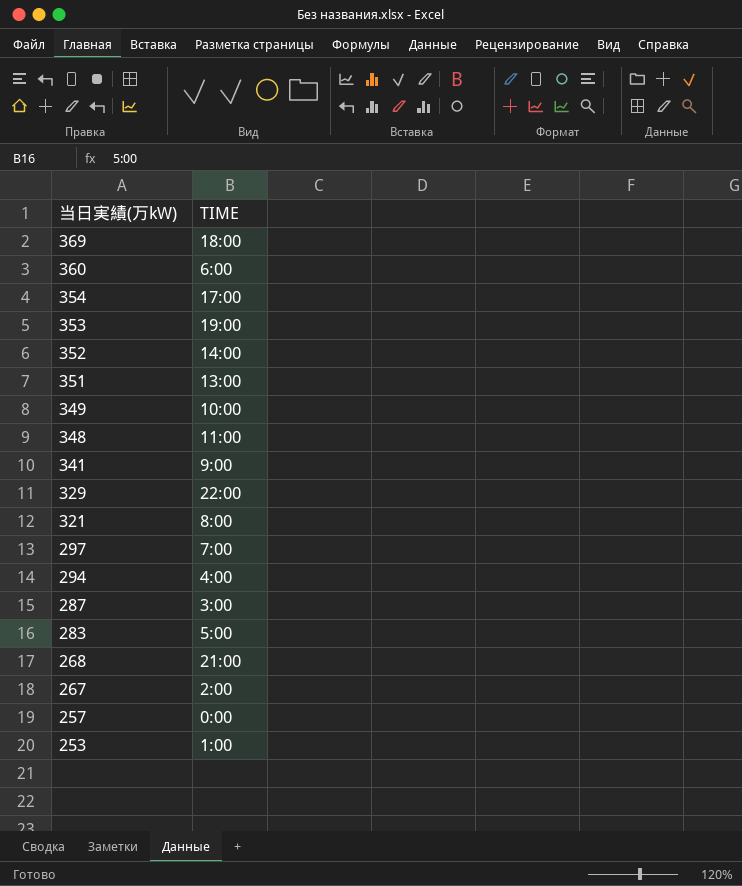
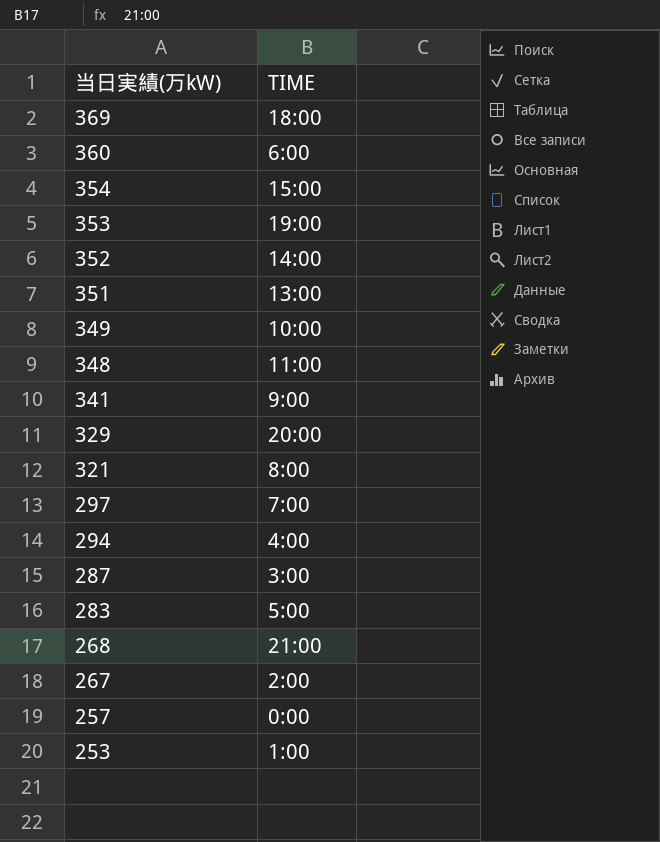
354 | TIME: 17:00 -> 15:00
329 | TIME: 22:00 -> 20:00

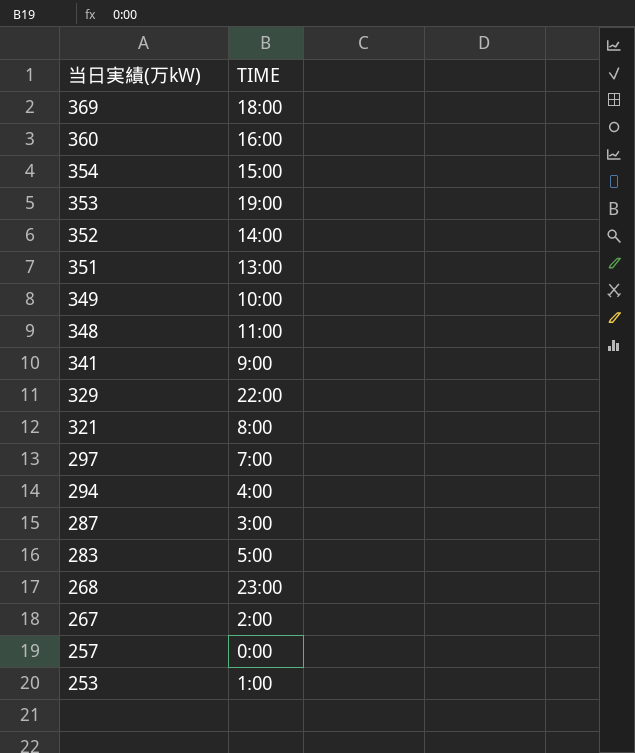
360 | TIME: 6:00 -> 16:00
329 | TIME: 20:00 -> 22:00
268 | TIME: 21:00 -> 23:00

